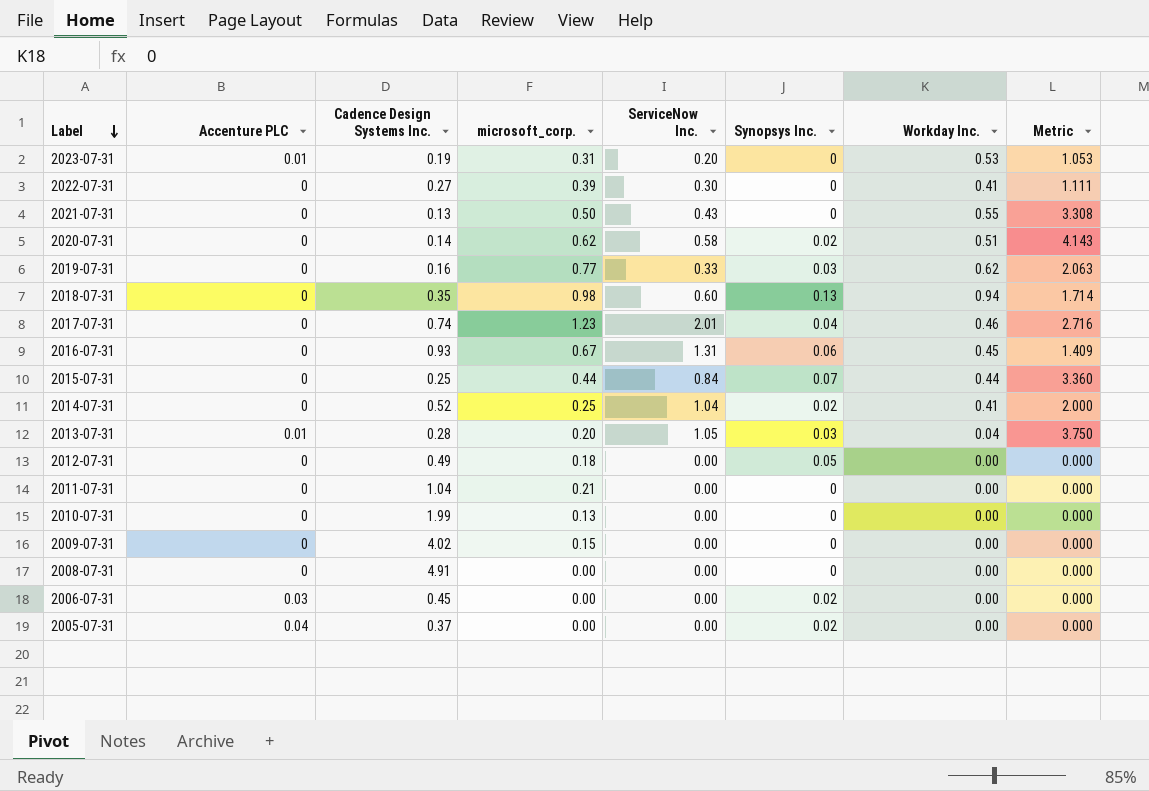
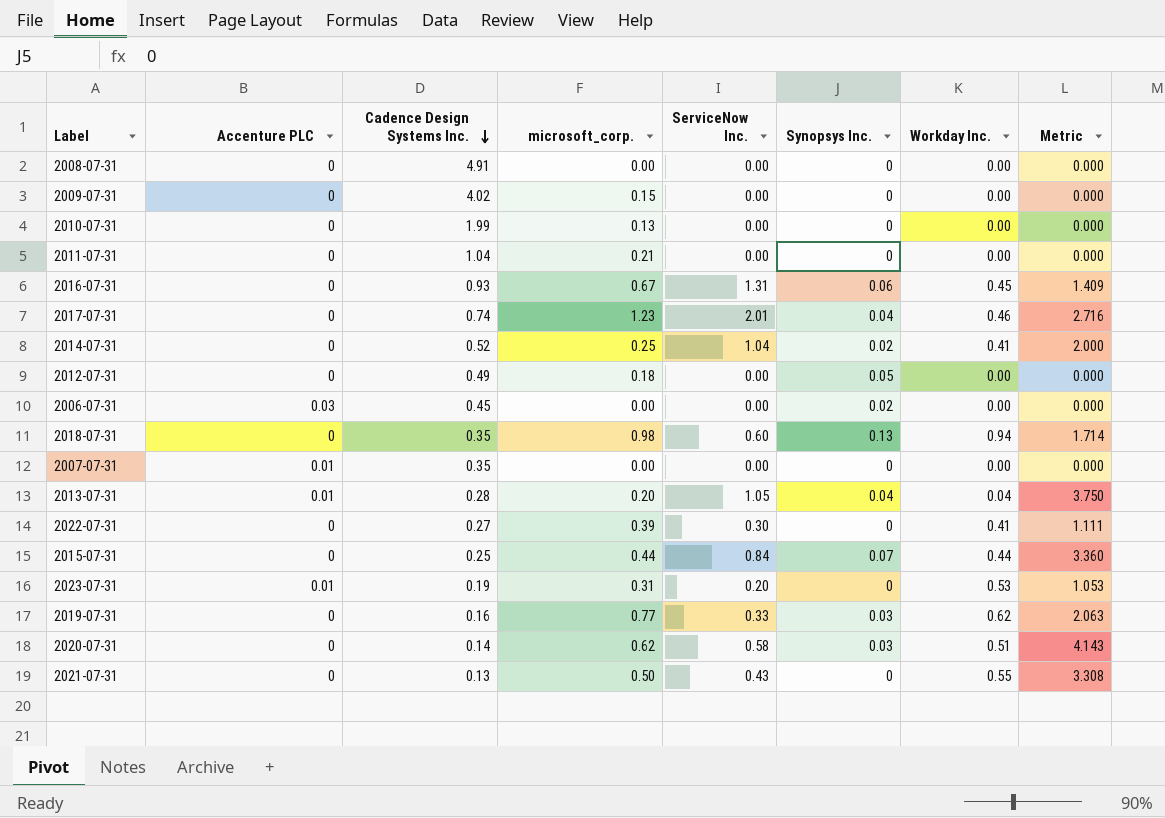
row order: Label descending -> Cadence Design Systems Inc. descending
row 2005-07-31: 0.04 | 0.37 | 0.00 | 0.00 | 0.02 | 0.00 | 0.000 -> none
row 2007-07-31: none -> 0.01 | 0.35 | 0.00 | 0.00 | 0 | 0.00 | 0.000
2013-07-31 | Synopsys Inc.: 0.03 -> 0.04
2020-07-31 | Synopsys Inc.: 0.02 -> 0.03

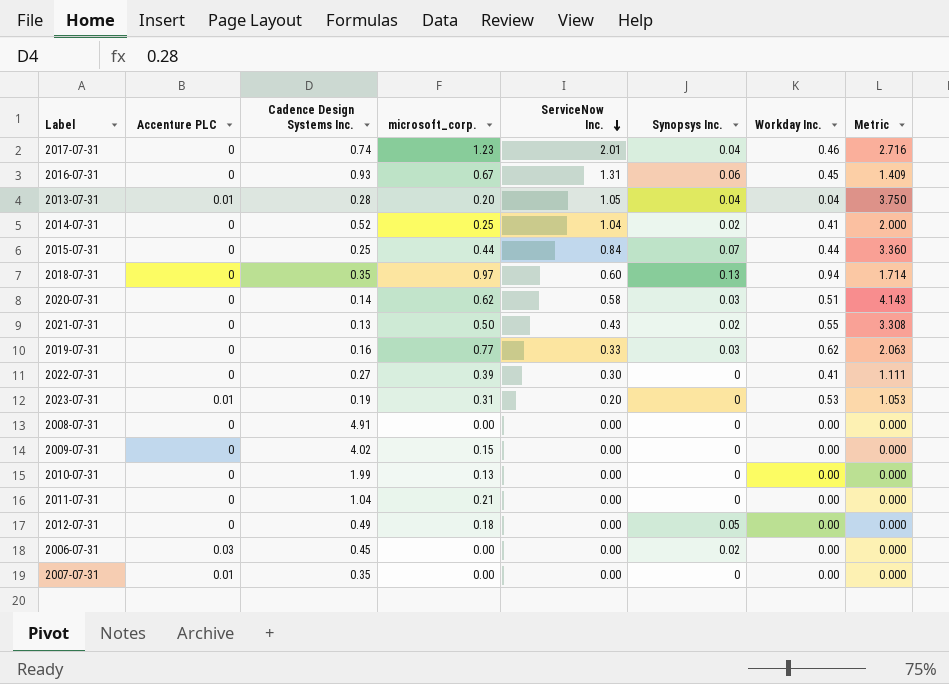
row order: Cadence Design Systems Inc. descending -> ServiceNow Inc. descending
2018-07-31 | microsoft_corp.: 0.98 -> 0.97
2021-07-31 | Synopsys Inc.: 0 -> 0.02

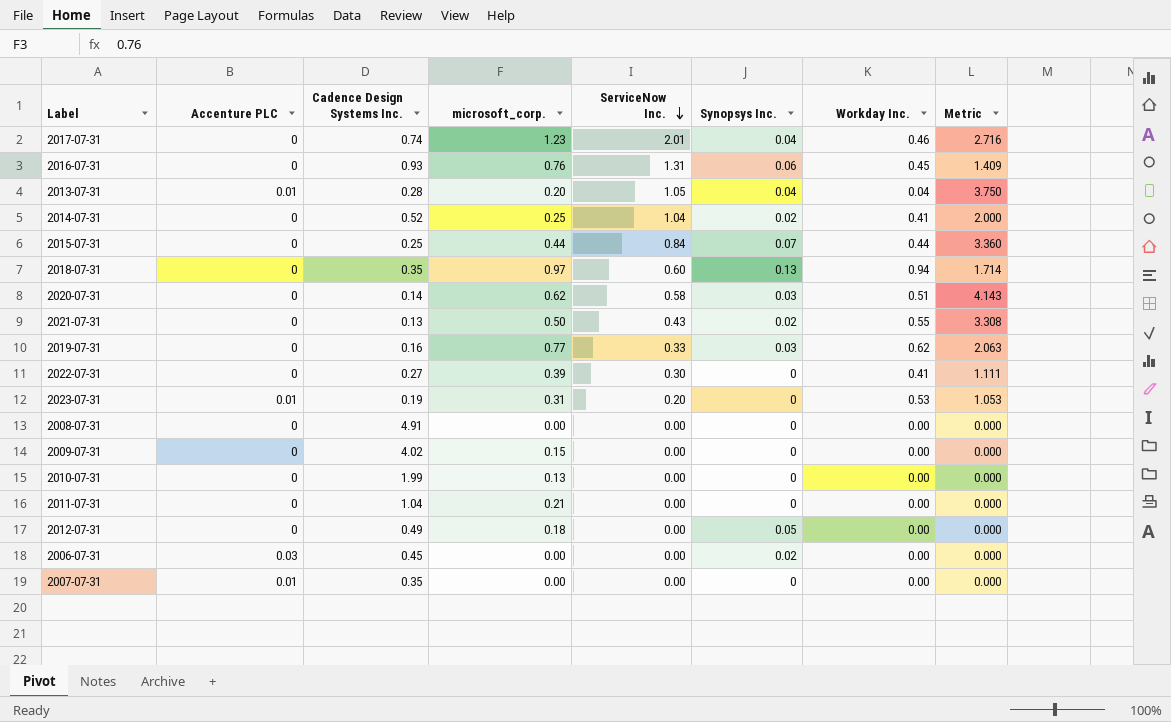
2016-07-31 | microsoft_corp.: 0.67 -> 0.76

